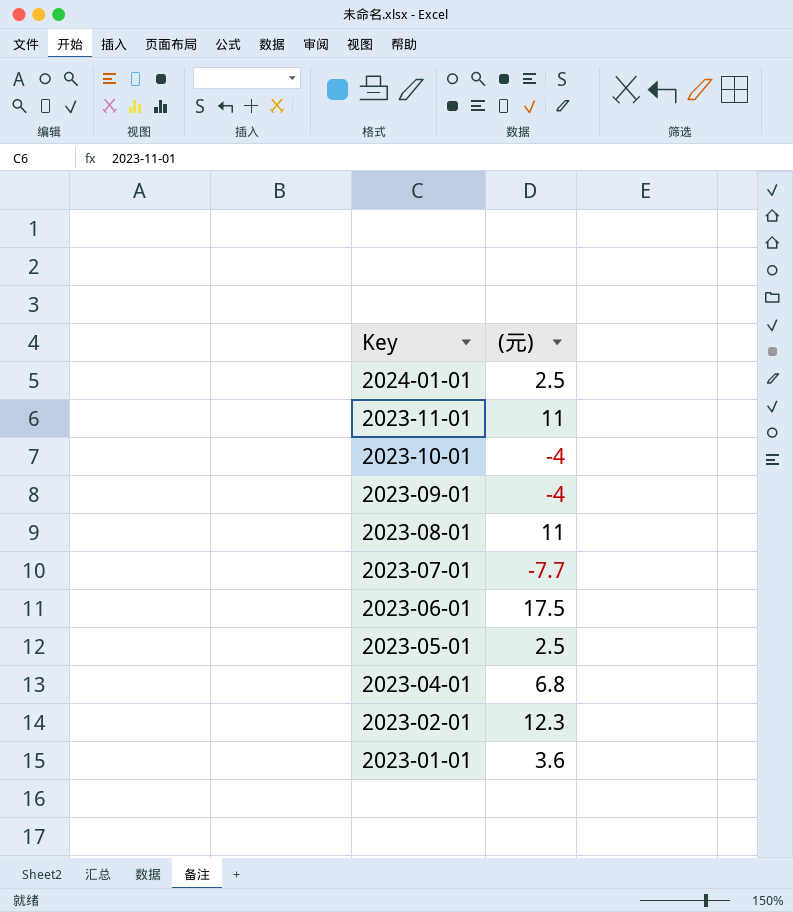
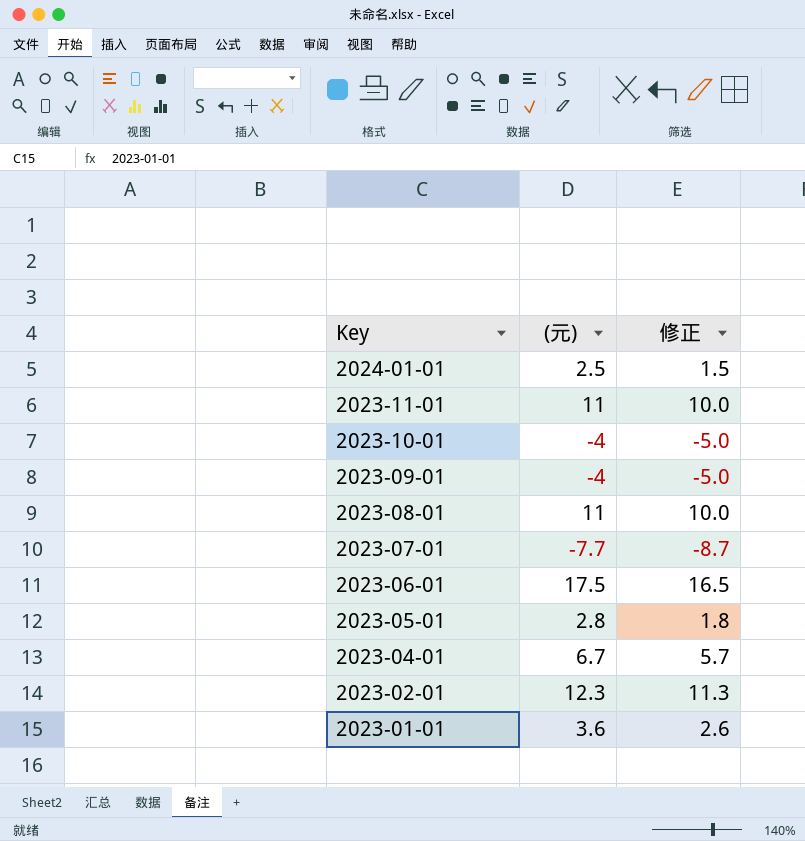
column 修正 | formula: none -> [(元)] - 1
2023-05-01 | (元): 2.5 -> 2.8
2023-04-01 | (元): 6.8 -> 6.7

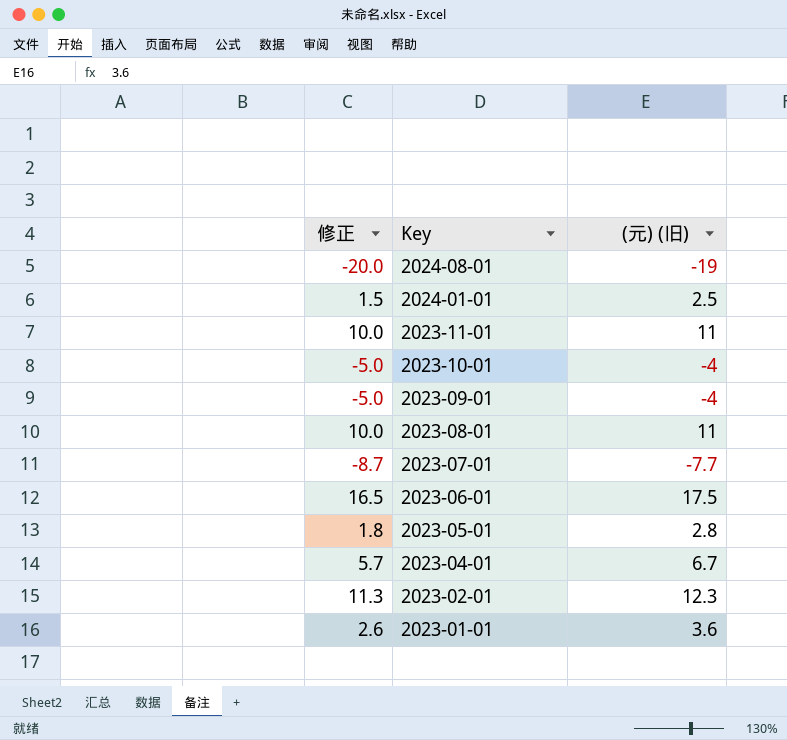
column 修正 | position: 3 -> 1
column name: (元) -> (元) (旧)
row 2024-08-01: none -> -20.0 | -19

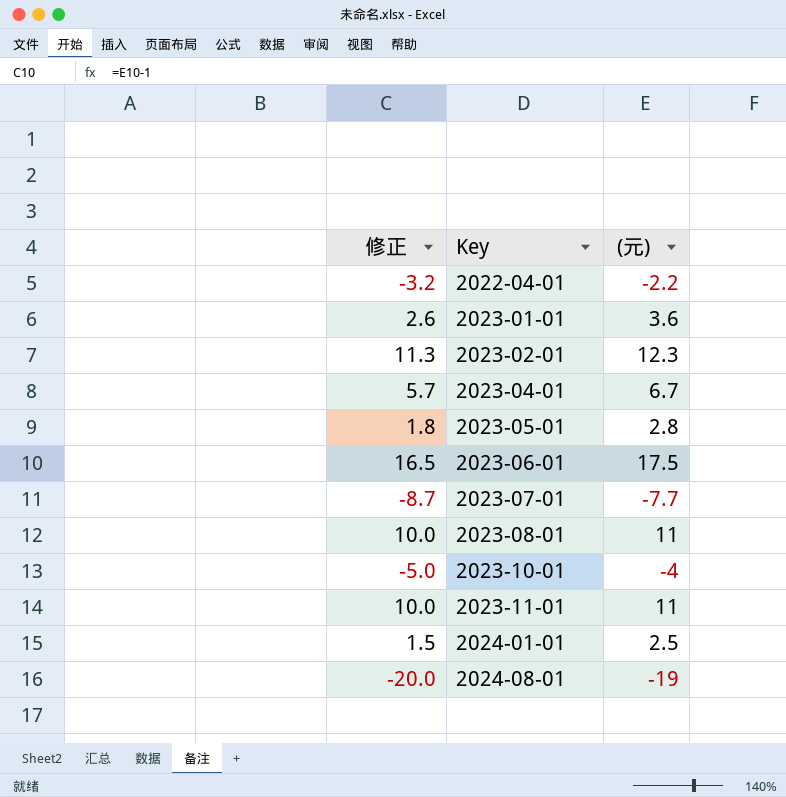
row order: Key descending -> Key ascending
column name: (元) (旧) -> (元)
row 2023-09-01: -5.0 | -4 -> none
row 2022-04-01: none -> -3.2 | -2.2

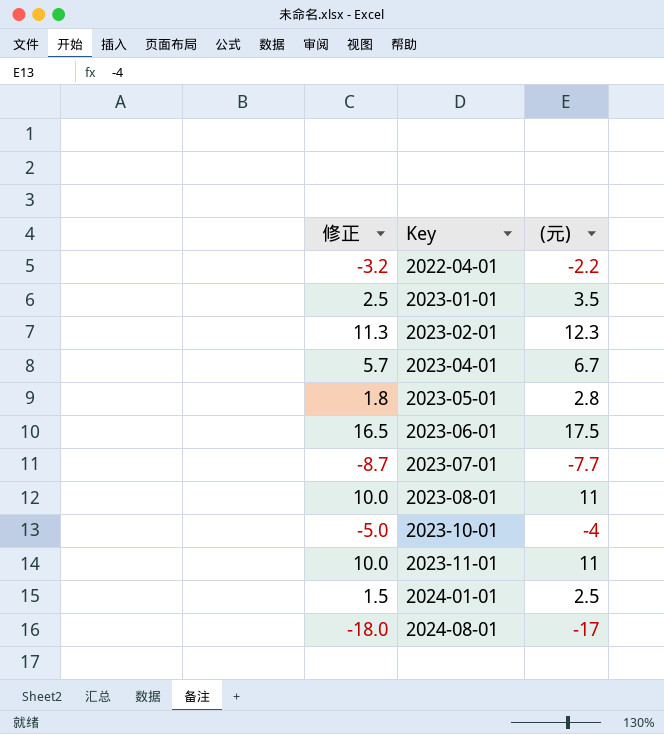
2023-01-01 | 修正: 2.6 -> 2.5
2023-01-01 | (元): 3.6 -> 3.5
2024-08-01 | 修正: -20.0 -> -18.0
2024-08-01 | (元): -19 -> -17

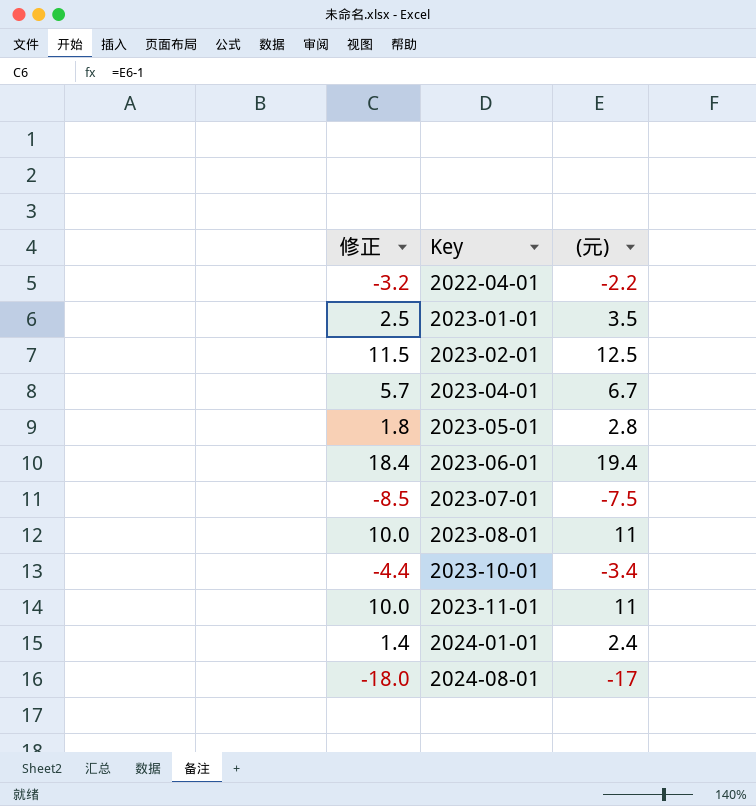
2023-02-01 | 修正: 11.3 -> 11.5
2023-02-01 | (元): 12.3 -> 12.5
2023-06-01 | 修正: 16.5 -> 18.4
2023-06-01 | (元): 17.5 -> 19.4
2023-07-01 | 修正: -8.7 -> -8.5
2023-07-01 | (元): -7.7 -> -7.5
2023-10-01 | 修正: -5.0 -> -4.4
2023-10-01 | (元): -4 -> -3.4
2024-01-01 | 修正: 1.5 -> 1.4
2024-01-01 | (元): 2.5 -> 2.4

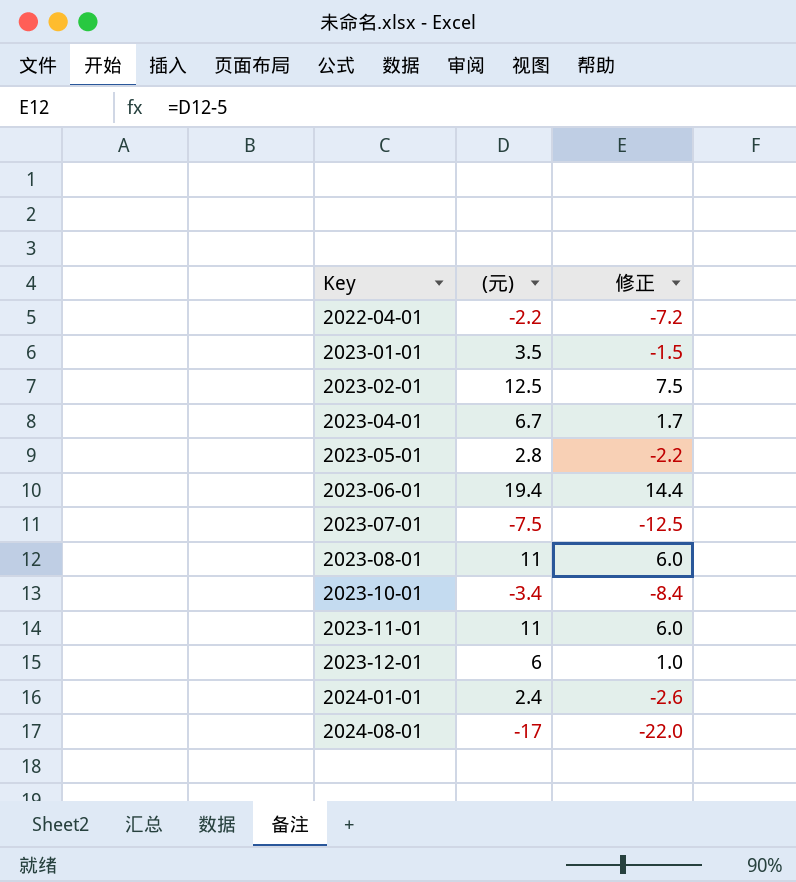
column 修正 | formula: [(元)] - 1 -> [(元)] - 5
column 修正 | position: 1 -> 3
row 2023-12-01: none -> 6 | 1.0

